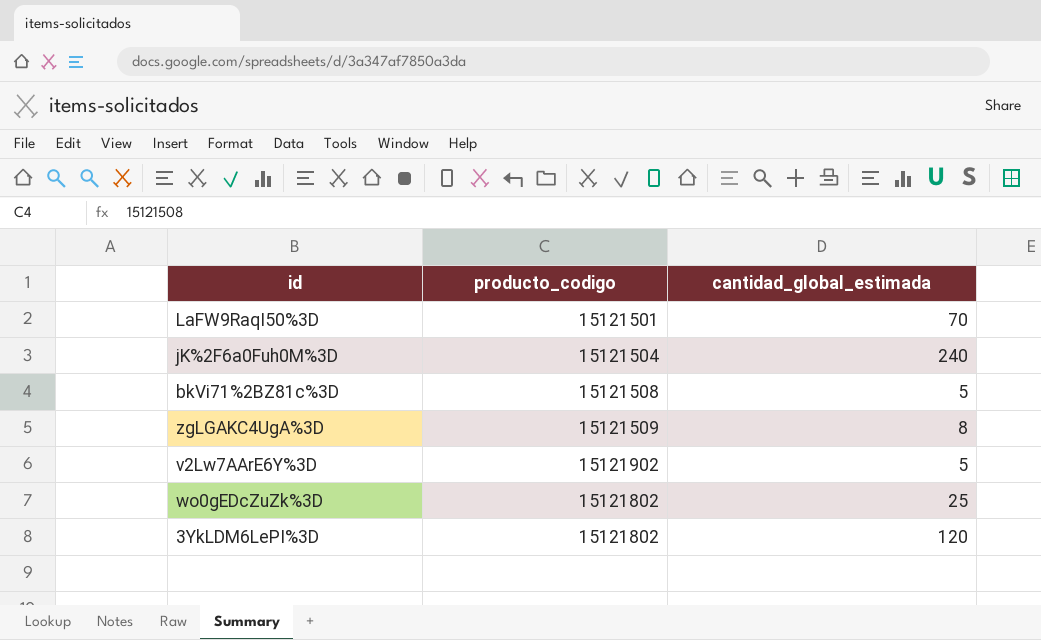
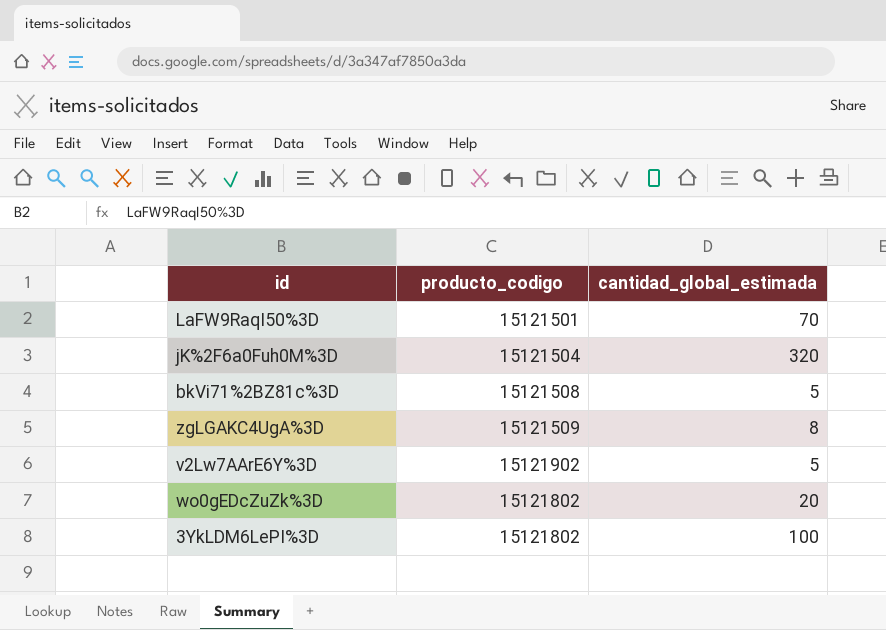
jK%2F6a0Fuh0M%3D | cantidad_global_estimada: 240 -> 320
wo0gEDcZuZk%3D | cantidad_global_estimada: 25 -> 20
3YkLDM6LePI%3D | cantidad_global_estimada: 120 -> 100

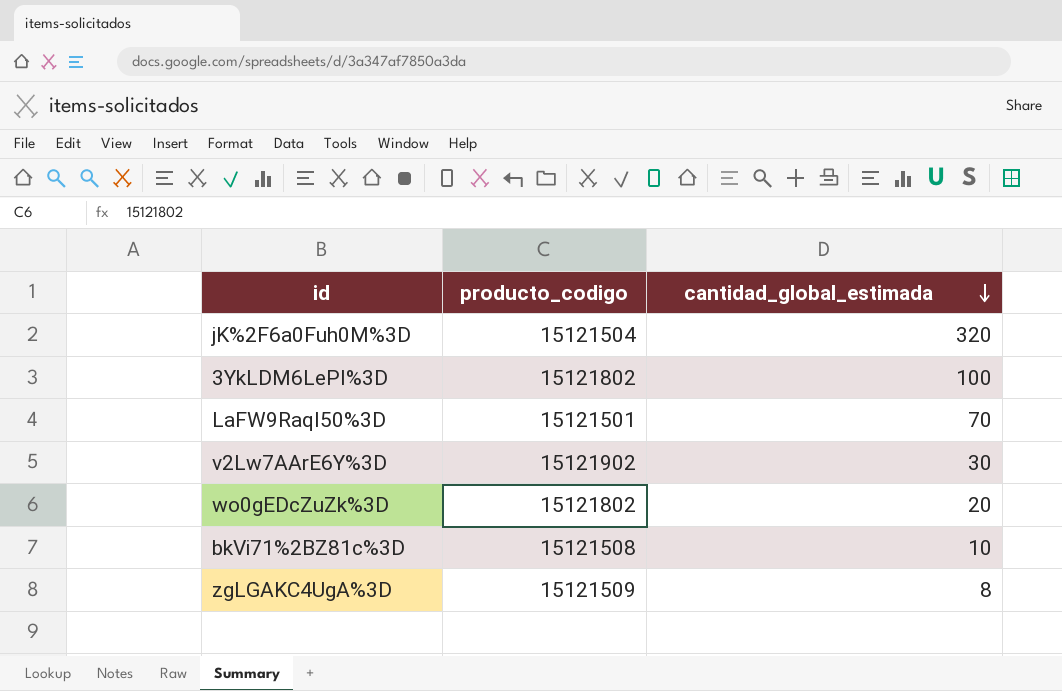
row order: none -> cantidad_global_estimada descending
v2Lw7AArE6Y%3D | cantidad_global_estimada: 5 -> 30
bkVi71%2BZ81c%3D | cantidad_global_estimada: 5 -> 10

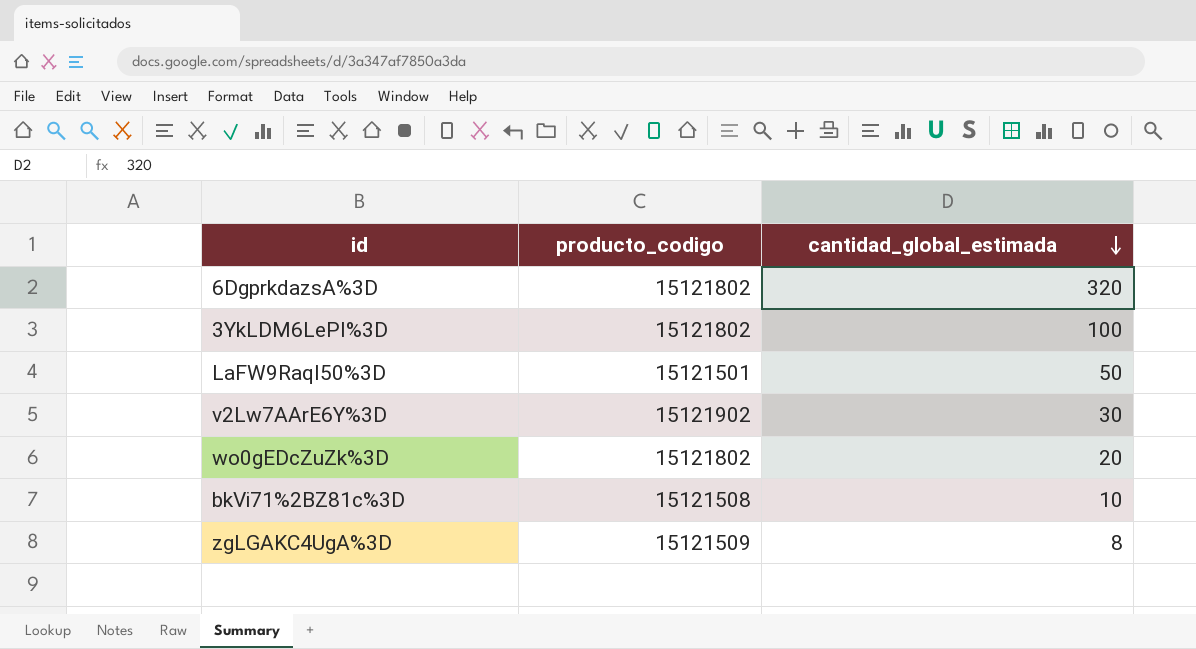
row jK%2F6a0Fuh0M%3D: 15121504 | 320 -> none
row 6DgprkdazsA%3D: none -> 15121802 | 320
LaFW9RaqI50%3D | cantidad_global_estimada: 70 -> 50

